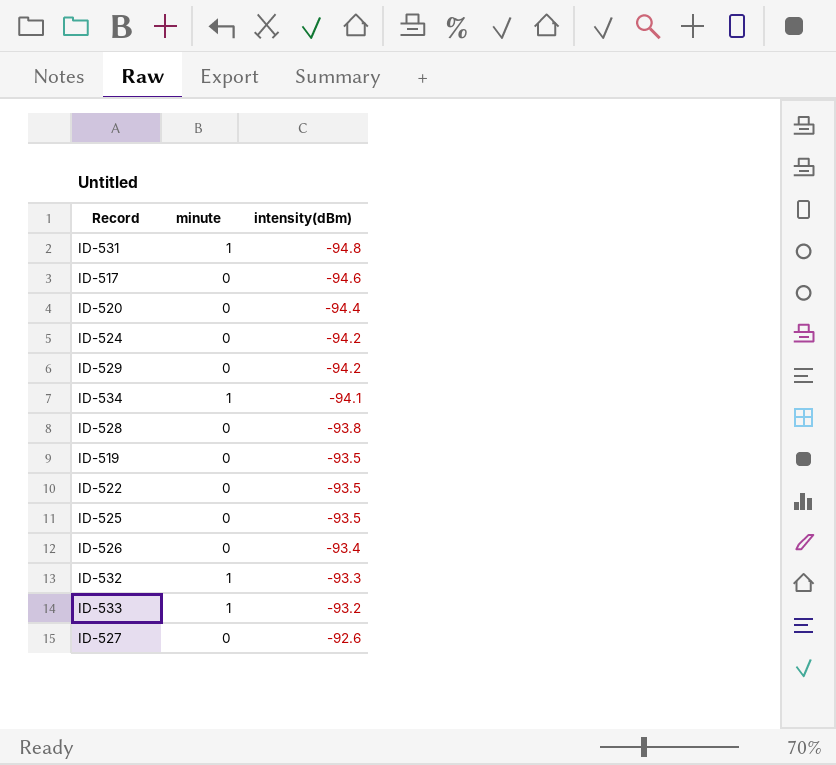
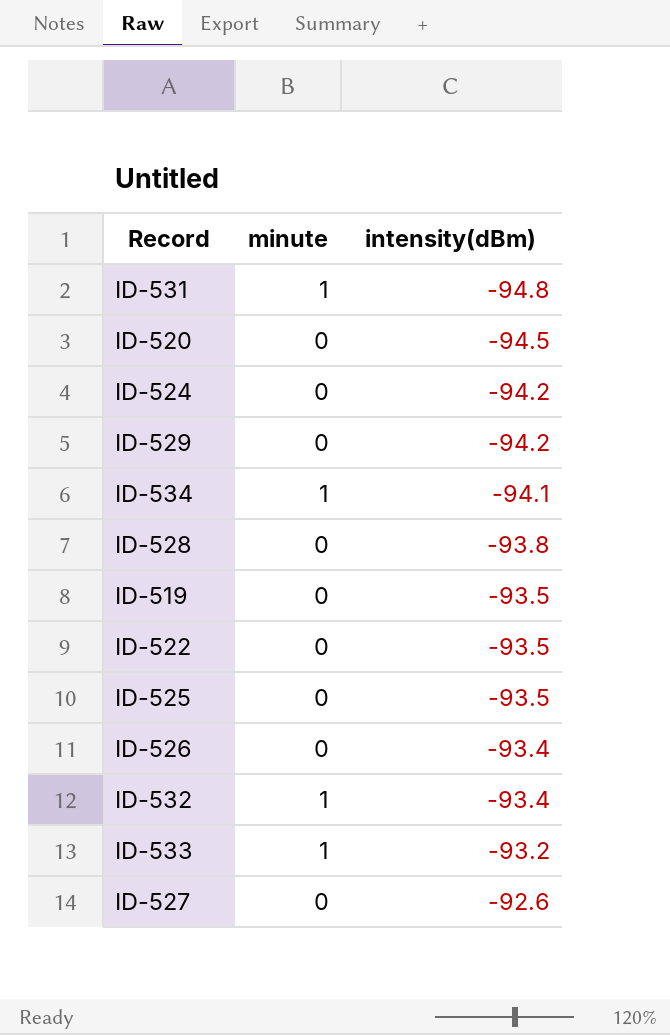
row ID-517: 0 | -94.6 -> none
ID-520 | intensity(dBm): -94.4 -> -94.5
ID-532 | intensity(dBm): -93.3 -> -93.4

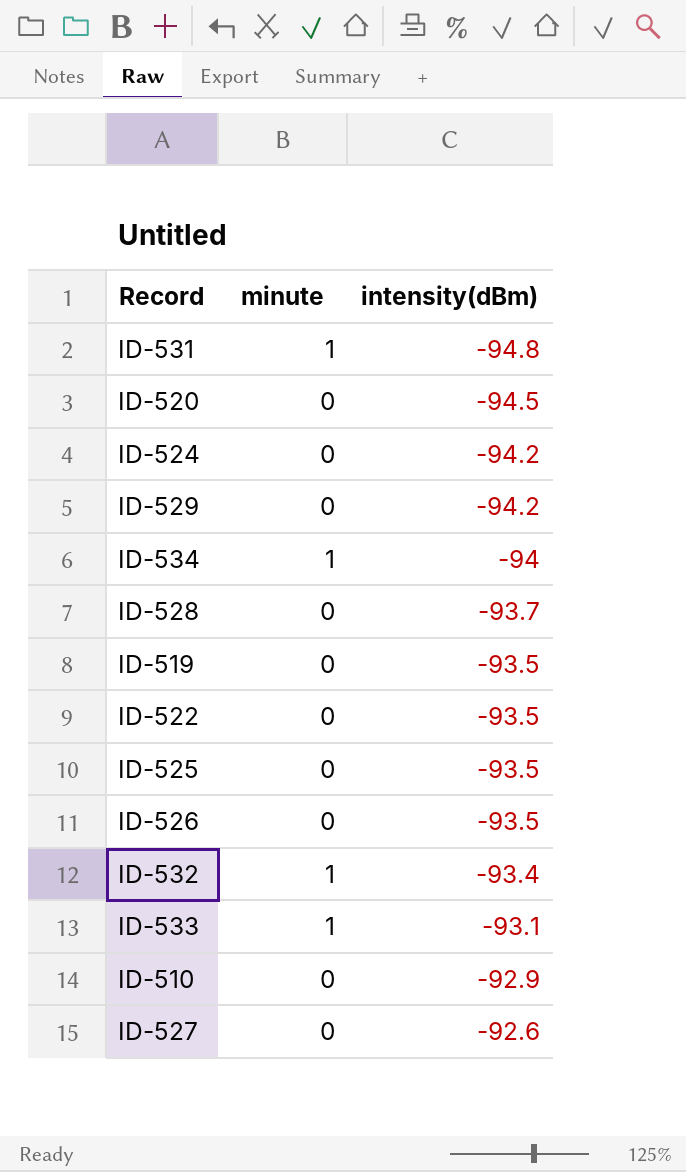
ID-534 | intensity(dBm): -94.1 -> -94
ID-528 | intensity(dBm): -93.8 -> -93.7
ID-526 | intensity(dBm): -93.4 -> -93.5
ID-533 | intensity(dBm): -93.2 -> -93.1
row ID-510: none -> 0 | -92.9

